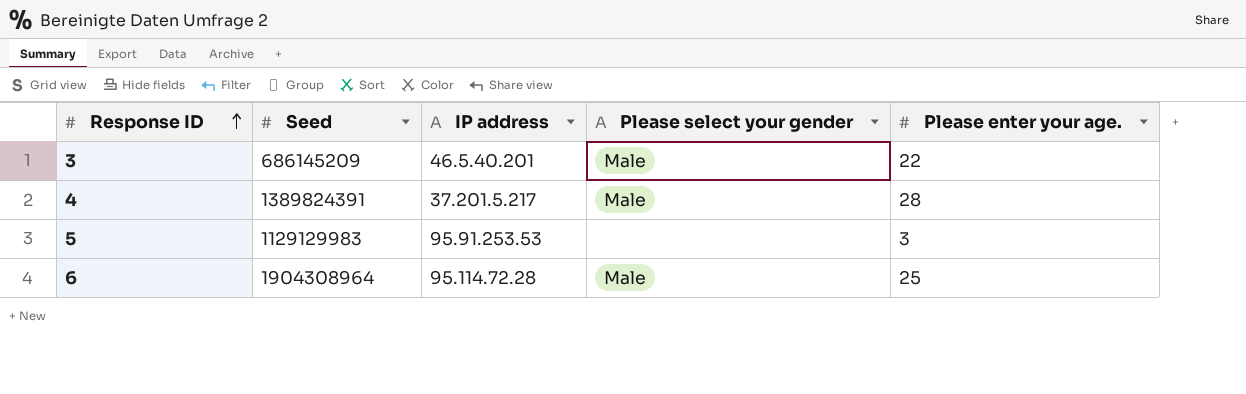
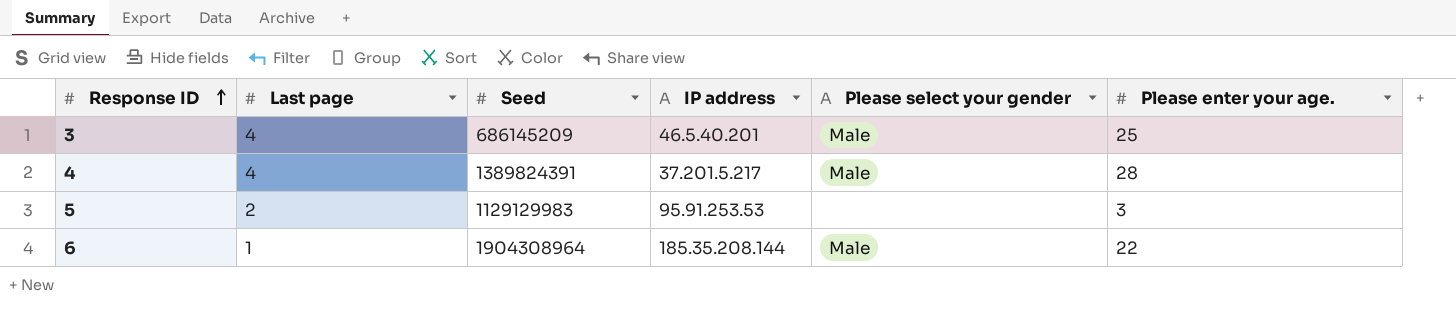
column Last page | position: none -> 2
3 | Please enter your age.: 22 -> 25
6 | IP address: 95.114.72.28 -> 185.35.208.144
6 | Please enter your age.: 25 -> 22

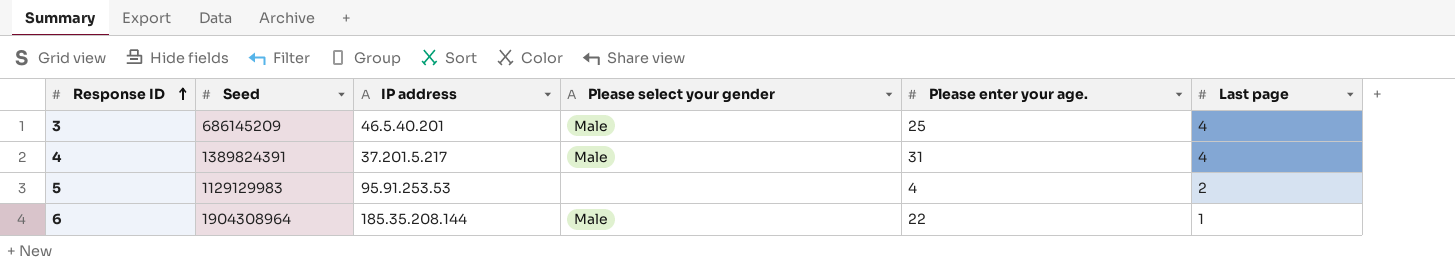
column Last page | position: 2 -> 6
4 | Please enter your age.: 28 -> 31
5 | Please enter your age.: 3 -> 4

